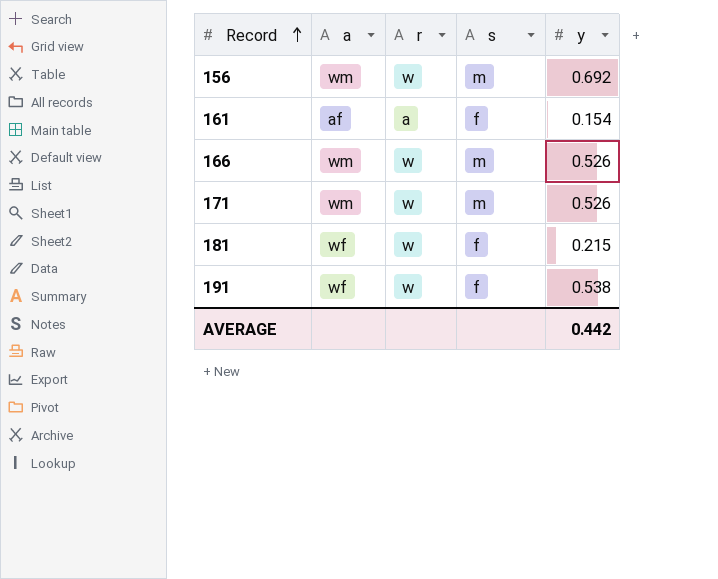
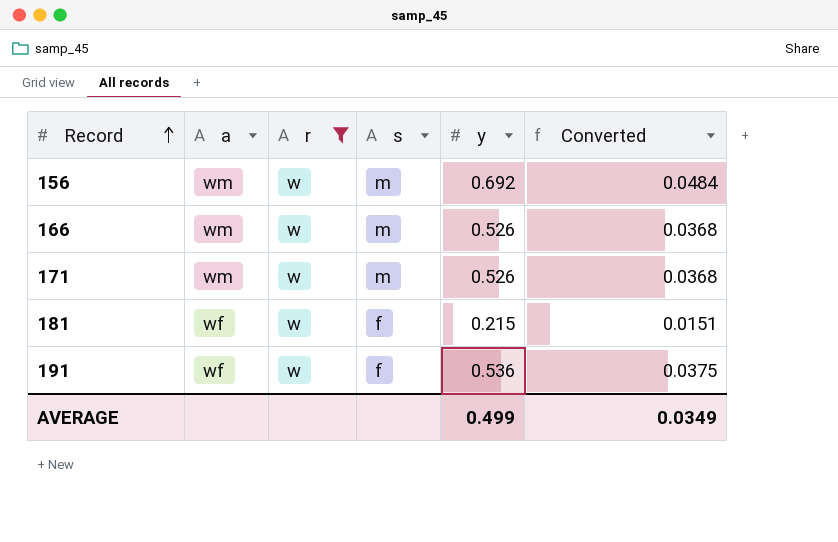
filter: none -> r = w
column Converted | formula: none -> [y] * 0.07
191 | y: 0.538 -> 0.536
AVERAGE | y: 0.442 -> 0.499

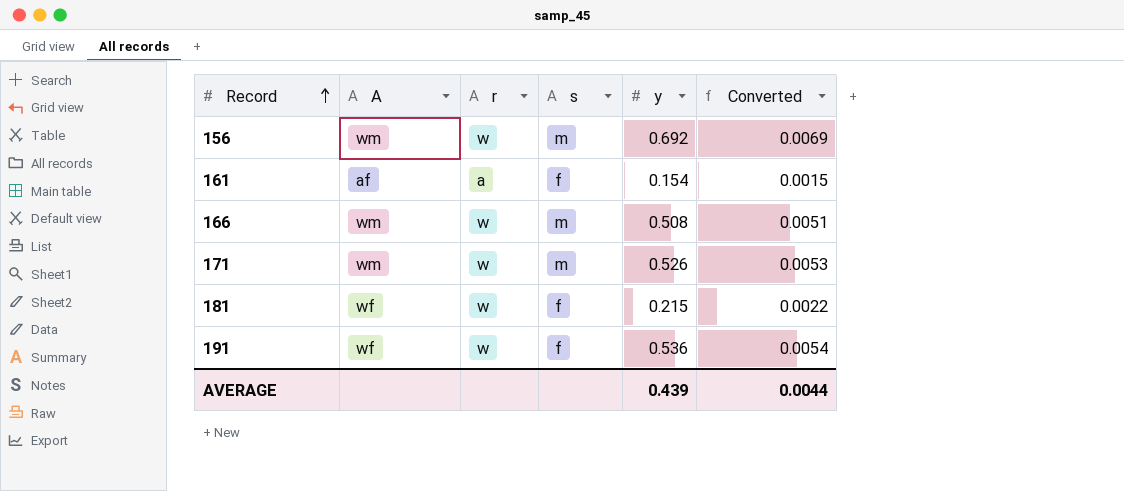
filter: r = w -> none
column name: a -> A
column Converted | formula: [y] * 0.07 -> [y] * 0.01
166 | y: 0.526 -> 0.508
AVERAGE | y: 0.499 -> 0.439
AVERAGE | Converted: 0.0349 -> 0.0044

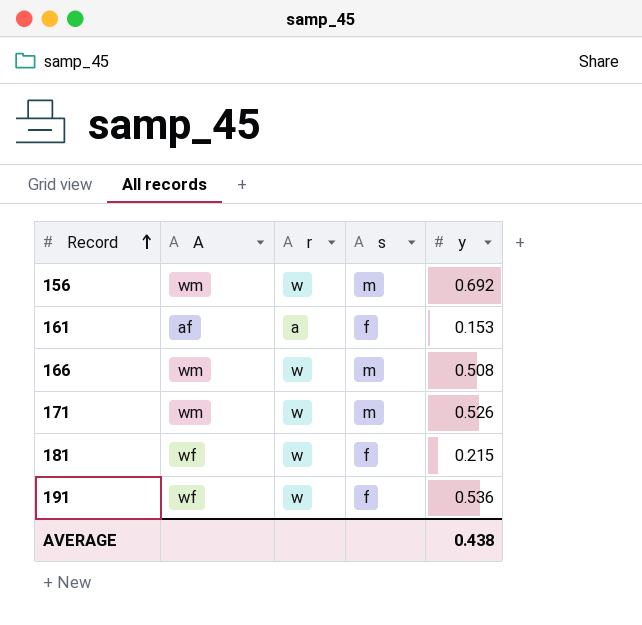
column Converted | formula: [y] * 0.01 -> none
161 | y: 0.154 -> 0.153
AVERAGE | y: 0.439 -> 0.438

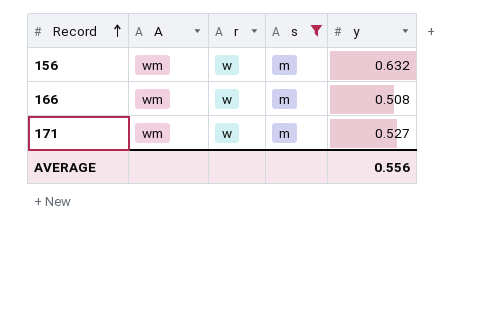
filter: none -> s = m
156 | y: 0.692 -> 0.632
171 | y: 0.526 -> 0.527
AVERAGE | y: 0.438 -> 0.556

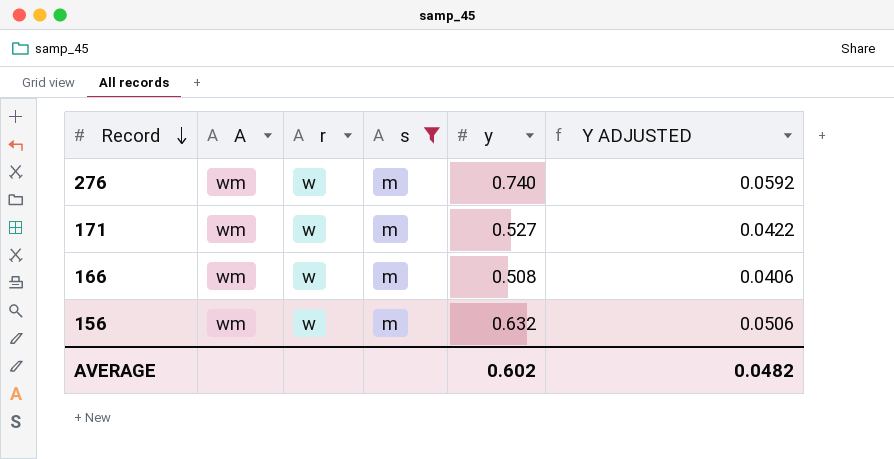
row order: Record ascending -> Record descending
column Y ADJUSTED | formula: none -> [y] * 0.08
row 276: none -> wm | w | m | 0.740 | 0.0592
AVERAGE | y: 0.556 -> 0.602

